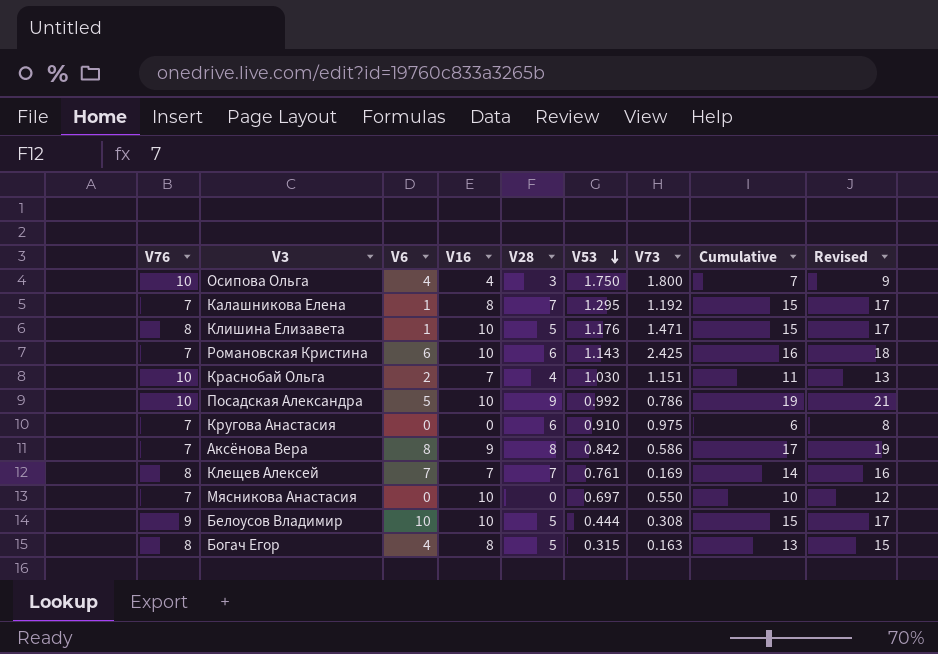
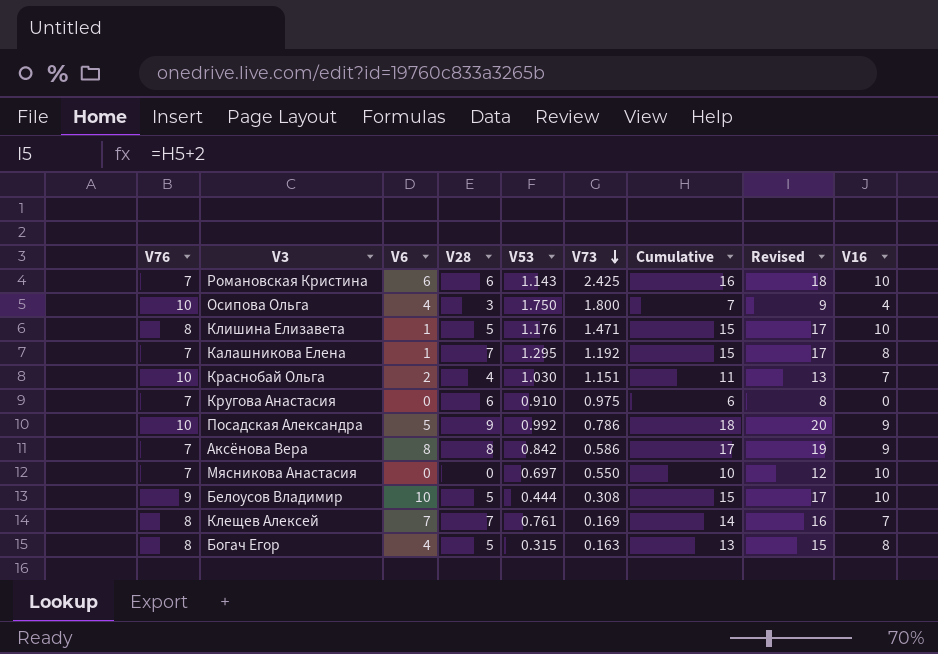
row order: V53 descending -> V73 descending
column V16 | position: 4 -> 9
Посадская Александра | Cumulative: 19 -> 18
Посадская Александра | Revised: 21 -> 20
Посадская Александра | V16: 10 -> 9

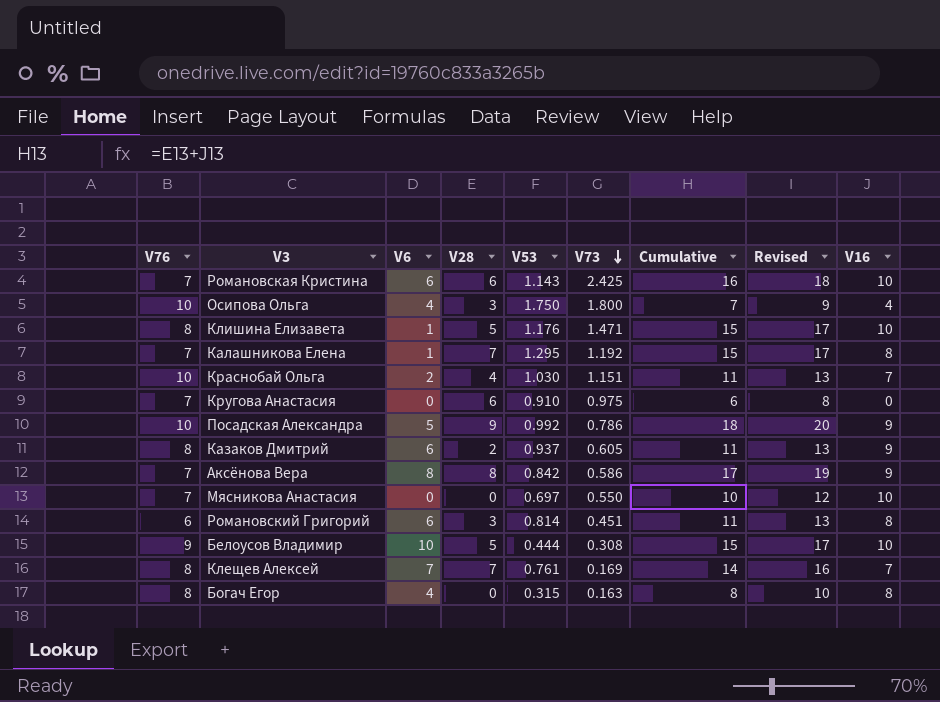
row Казаков Дмитрий: none -> 8 | 6 | 2 | 0.937 | 0.605 | 11 | 13 | 9
row Романовский Григорий: none -> 6 | 6 | 3 | 0.814 | 0.451 | 11 | 13 | 8
Богач Егор | V28: 5 -> 0
Богач Егор | Cumulative: 13 -> 8
Богач Егор | Revised: 15 -> 10

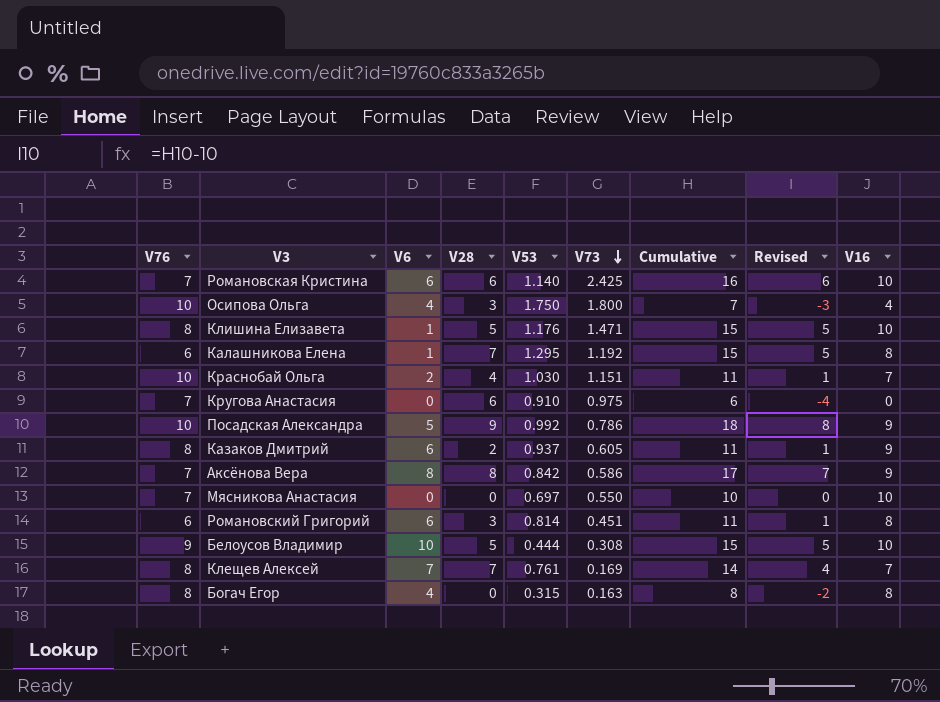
column Revised | formula: [Cumulative] + 2 -> [Cumulative] - 10
Романовская Кристина | V53: 1.143 -> 1.140
Калашникова Елена | V76: 7 -> 6

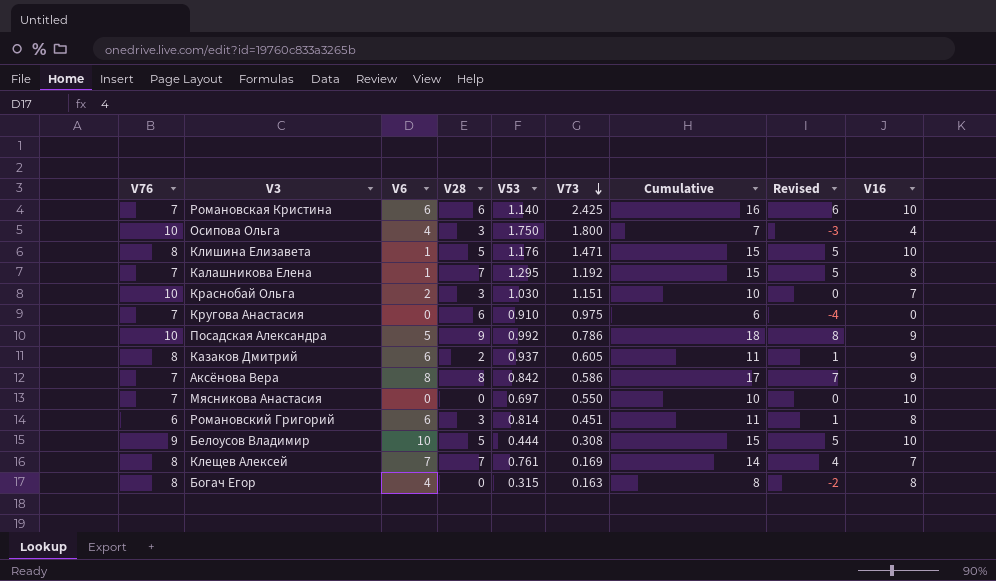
Калашникова Елена | V76: 6 -> 7
Краснобай Ольга | V28: 4 -> 3
Краснобай Ольга | Cumulative: 11 -> 10
Краснобай Ольга | Revised: 1 -> 0

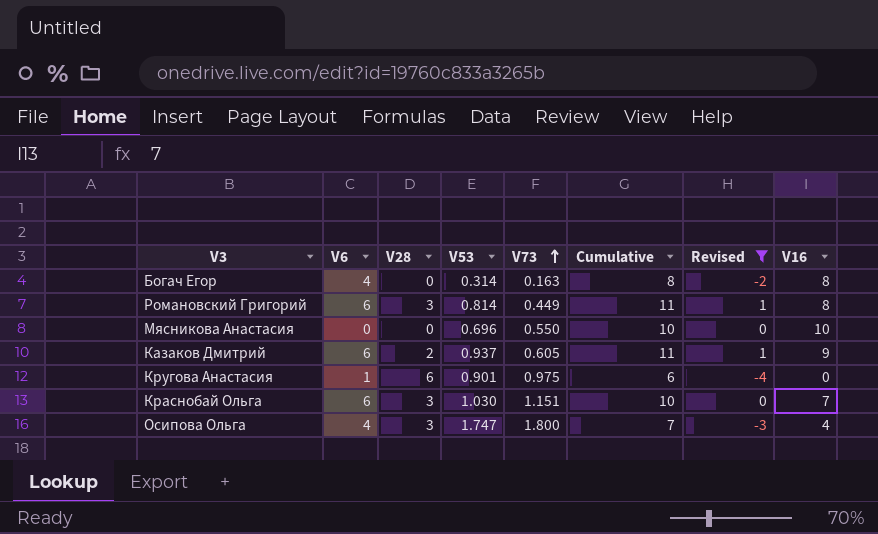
filter: none -> Revised <= 1
row order: V73 descending -> V73 ascending
column V76 | position: 1 -> none
Богач Егор | V53: 0.315 -> 0.314
Романовский Григорий | V73: 0.451 -> 0.449
Мясникова Анастасия | V53: 0.697 -> 0.696
Кругова Анастасия | V6: 0 -> 1
Кругова Анастасия | V53: 0.910 -> 0.901
Краснобай Ольга | V6: 2 -> 6
Осипова Ольга | V53: 1.750 -> 1.747

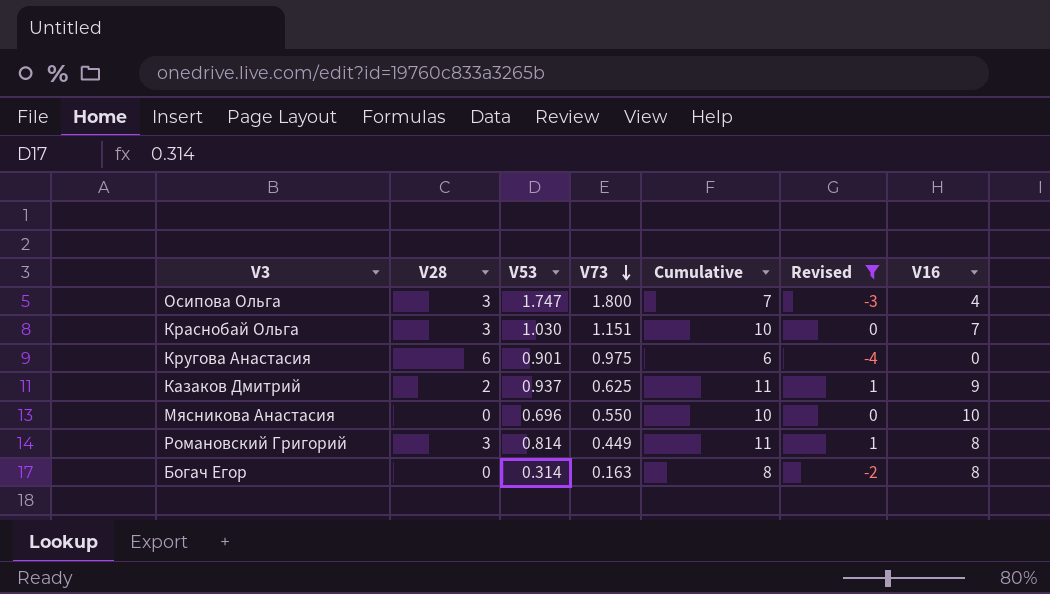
row order: V73 ascending -> V73 descending
column V6 | position: 2 -> none
Казаков Дмитрий | V73: 0.605 -> 0.625

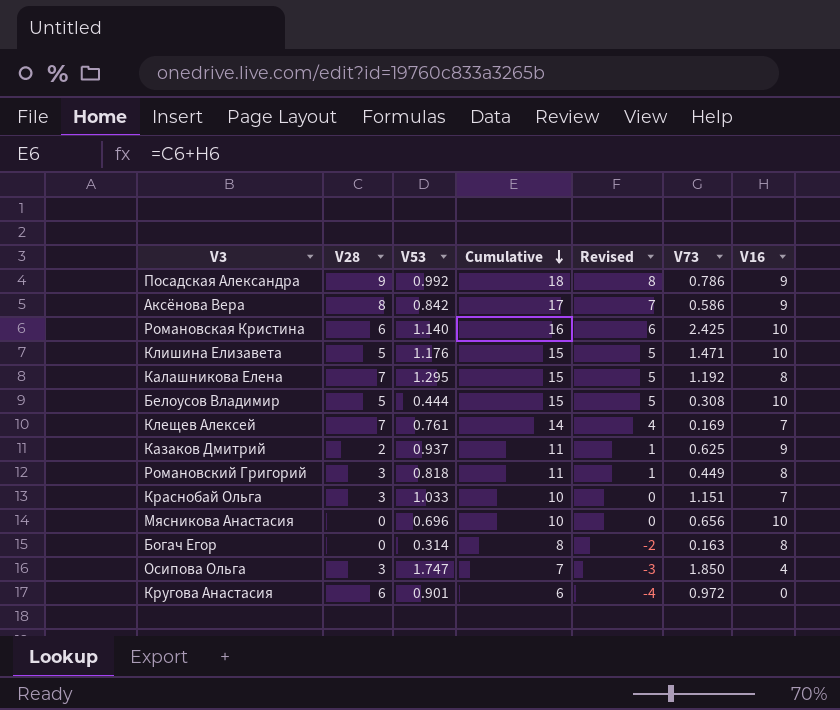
filter: Revised <= 1 -> none
row order: V73 descending -> Cumulative descending
column V73 | position: 4 -> 6
Романовский Григорий | V53: 0.814 -> 0.818
Краснобай Ольга | V53: 1.030 -> 1.033
Мясникова Анастасия | V73: 0.550 -> 0.656
Осипова Ольга | V73: 1.800 -> 1.850
Кругова Анастасия | V73: 0.975 -> 0.972

